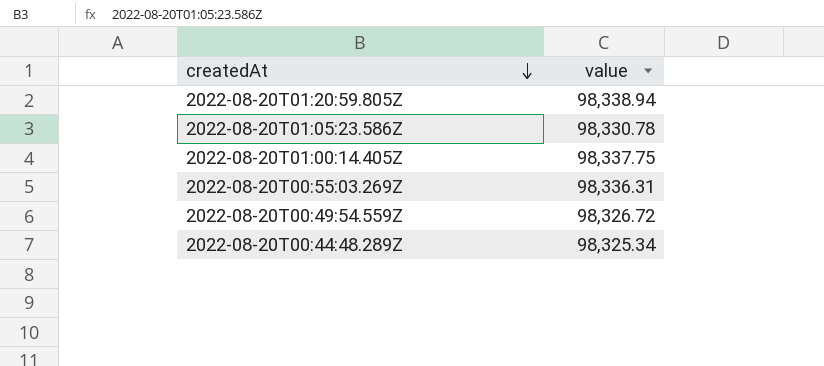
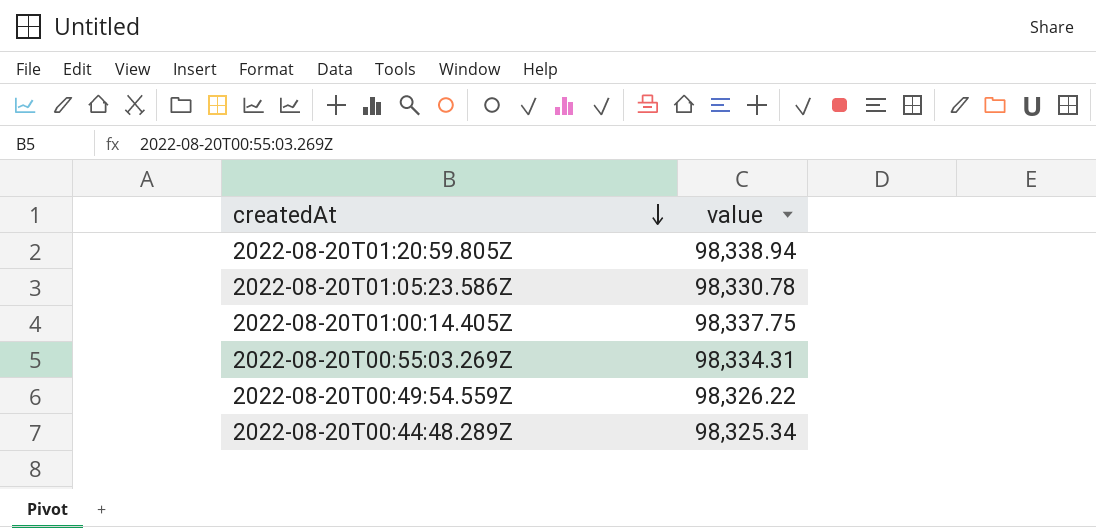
2022-08-20T00:55:03.269Z | value: 98,336.31 -> 98,334.31
2022-08-20T00:49:54.559Z | value: 98,326.72 -> 98,326.22

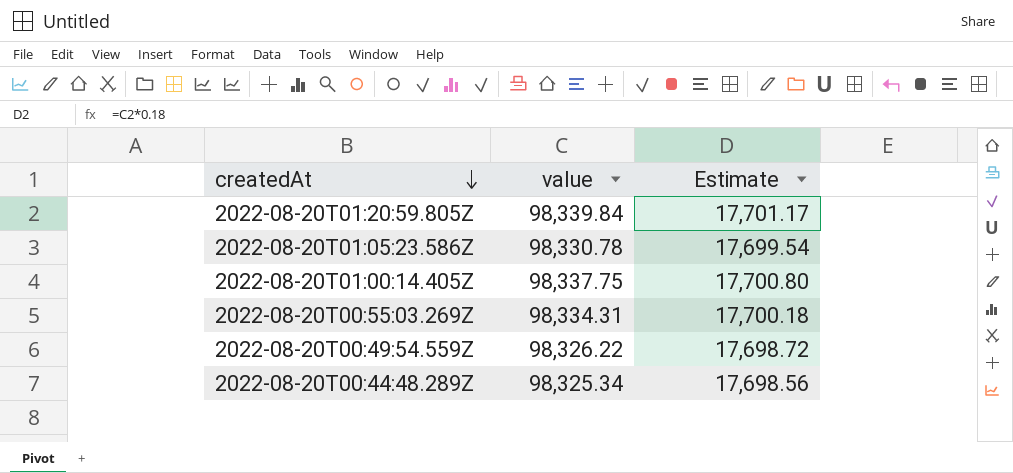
column Estimate | formula: none -> [value] * 0.18
2022-08-20T01:20:59.805Z | value: 98,338.94 -> 98,339.84

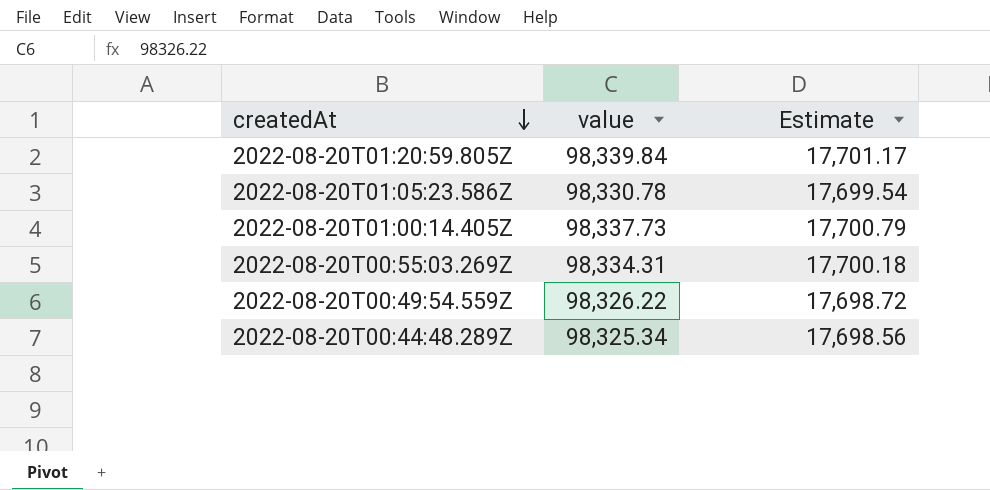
2022-08-20T01:00:14.405Z | value: 98,337.75 -> 98,337.73
2022-08-20T01:00:14.405Z | Estimate: 17,700.80 -> 17,700.79

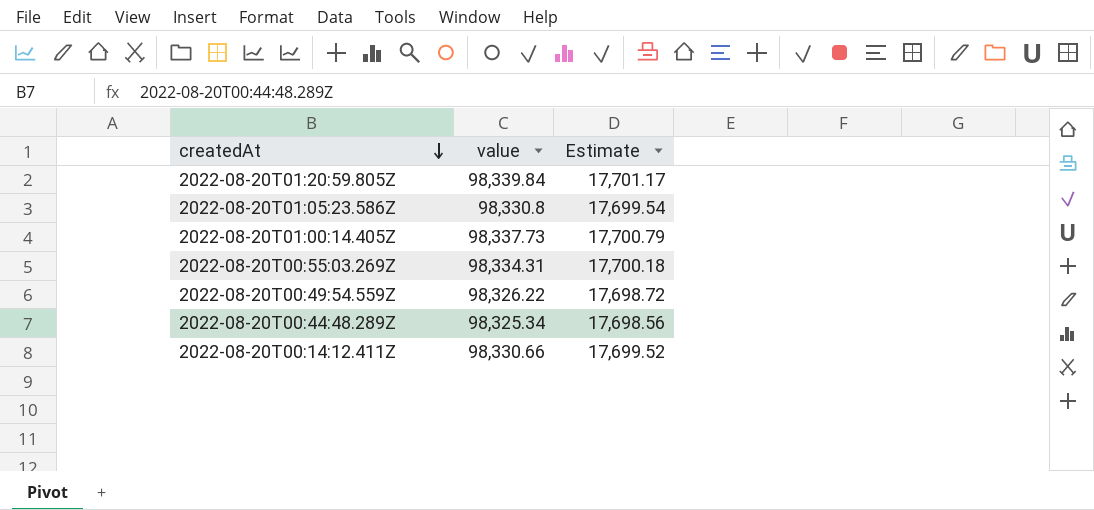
2022-08-20T01:05:23.586Z | value: 98,330.78 -> 98,330.8
row 2022-08-20T00:14:12.411Z: none -> 98,330.66 | 17,699.52

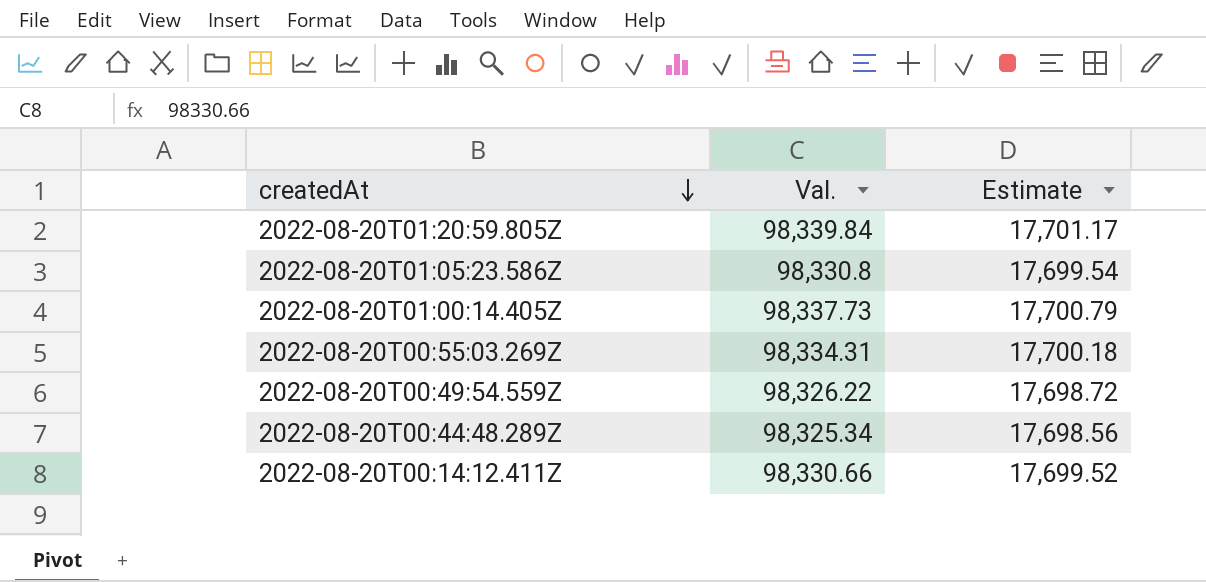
column name: value -> Val.

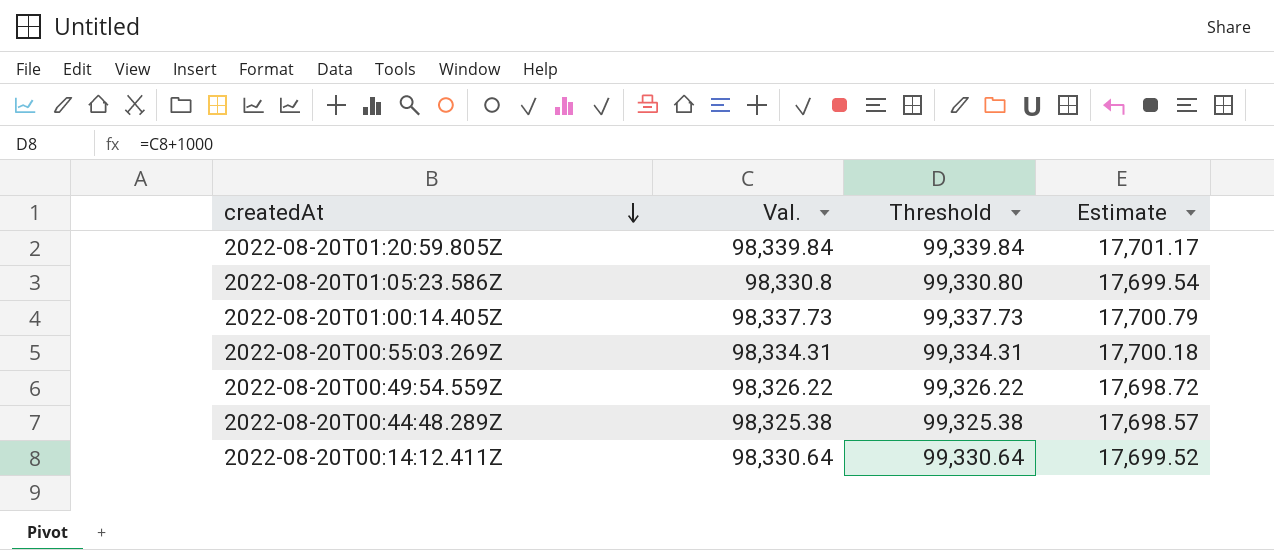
column Threshold | formula: none -> [Val.] + 1000
2022-08-20T00:44:48.289Z | Val.: 98,325.34 -> 98,325.38
2022-08-20T00:44:48.289Z | Estimate: 17,698.56 -> 17,698.57
2022-08-20T00:14:12.411Z | Val.: 98,330.66 -> 98,330.64

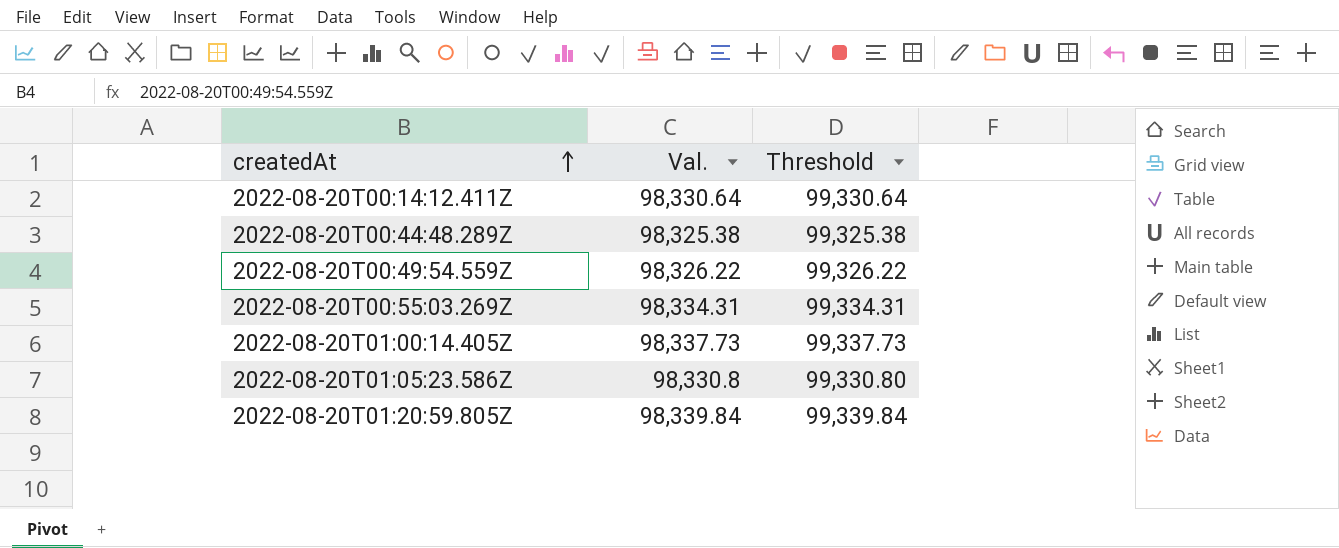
row order: createdAt descending -> createdAt ascending
column Estimate | formula: [Val.] * 0.18 -> none

